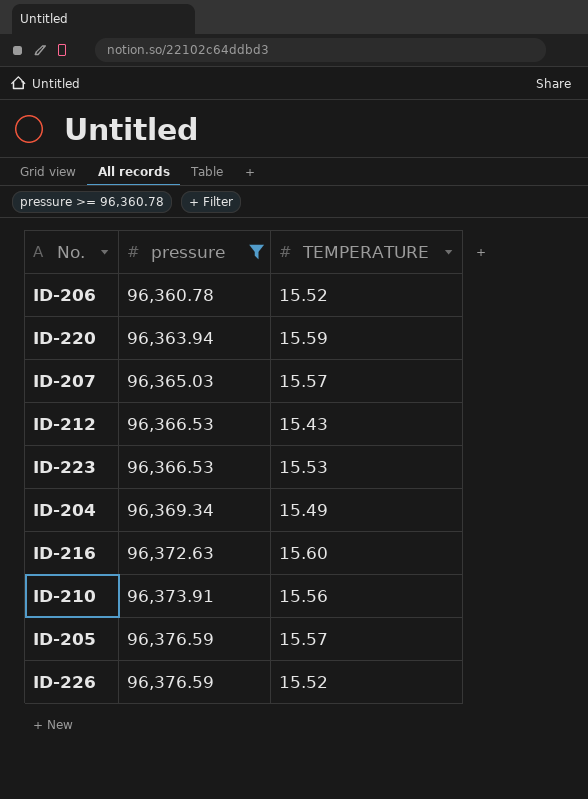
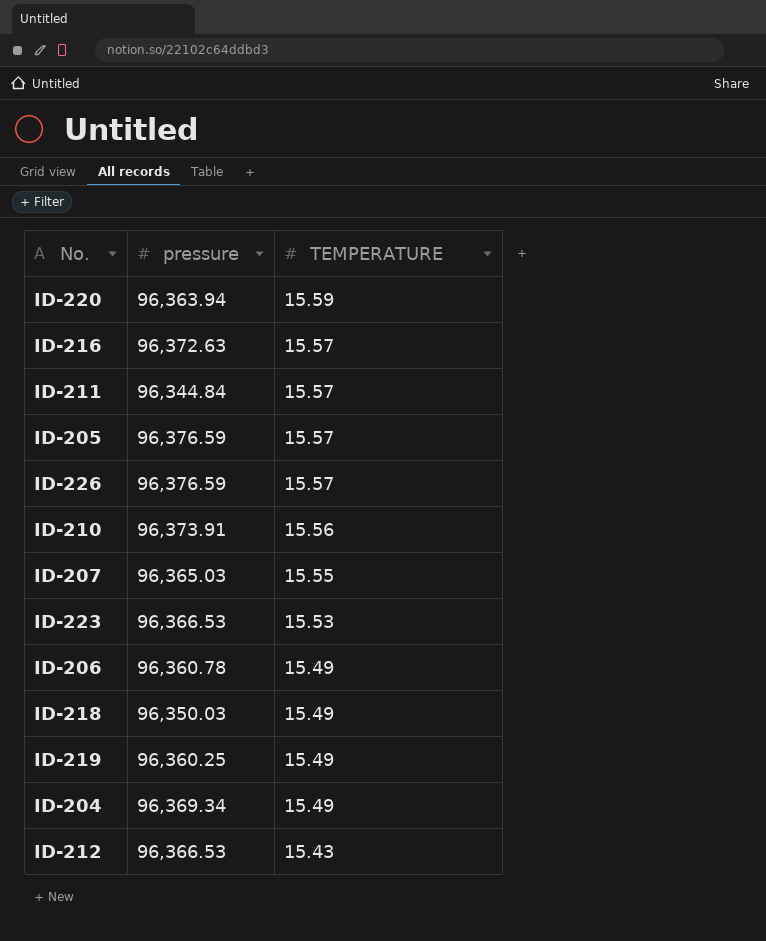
filter: pressure >= 96,360.78 -> none
row order: pressure ascending -> TEMPERATURE descending
ID-216 | TEMPERATURE: 15.60 -> 15.57
ID-226 | TEMPERATURE: 15.52 -> 15.57
ID-207 | TEMPERATURE: 15.57 -> 15.55
ID-206 | TEMPERATURE: 15.52 -> 15.49

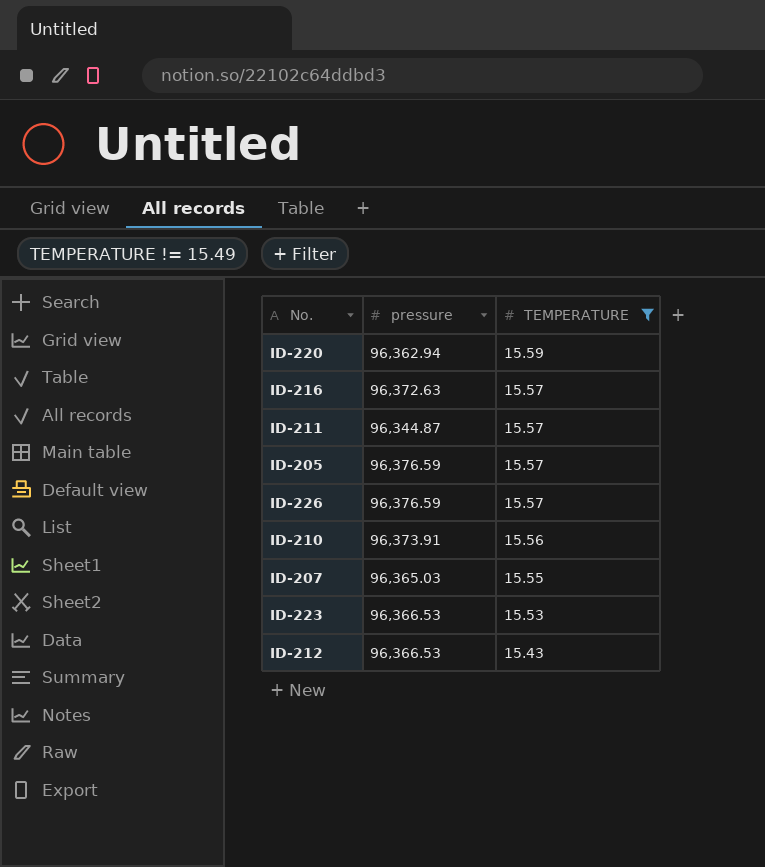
filter: none -> TEMPERATURE != 15.49
ID-220 | pressure: 96,363.94 -> 96,362.94
ID-211 | pressure: 96,344.84 -> 96,344.87

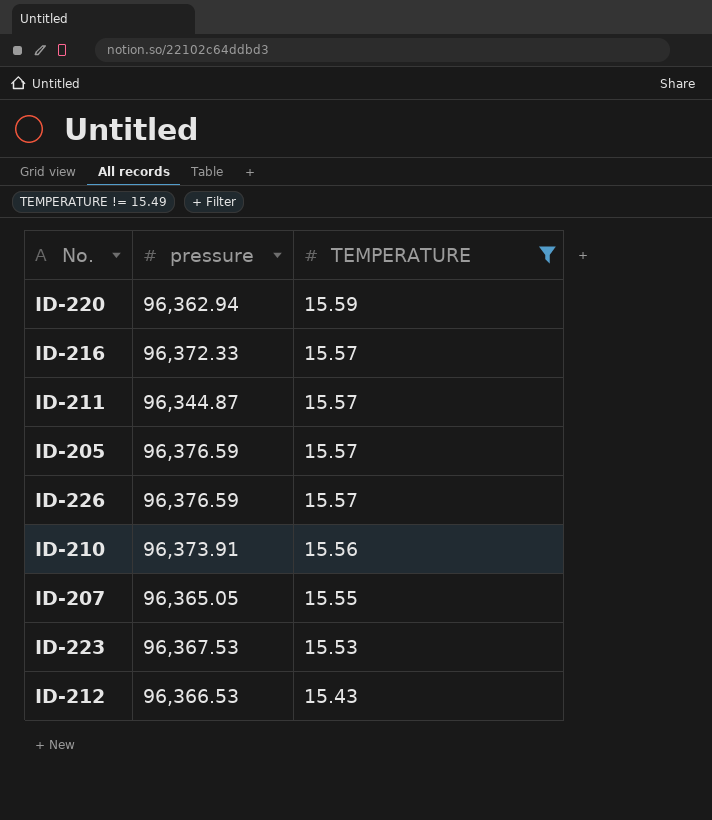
ID-216 | pressure: 96,372.63 -> 96,372.33
ID-207 | pressure: 96,365.03 -> 96,365.05
ID-223 | pressure: 96,366.53 -> 96,367.53

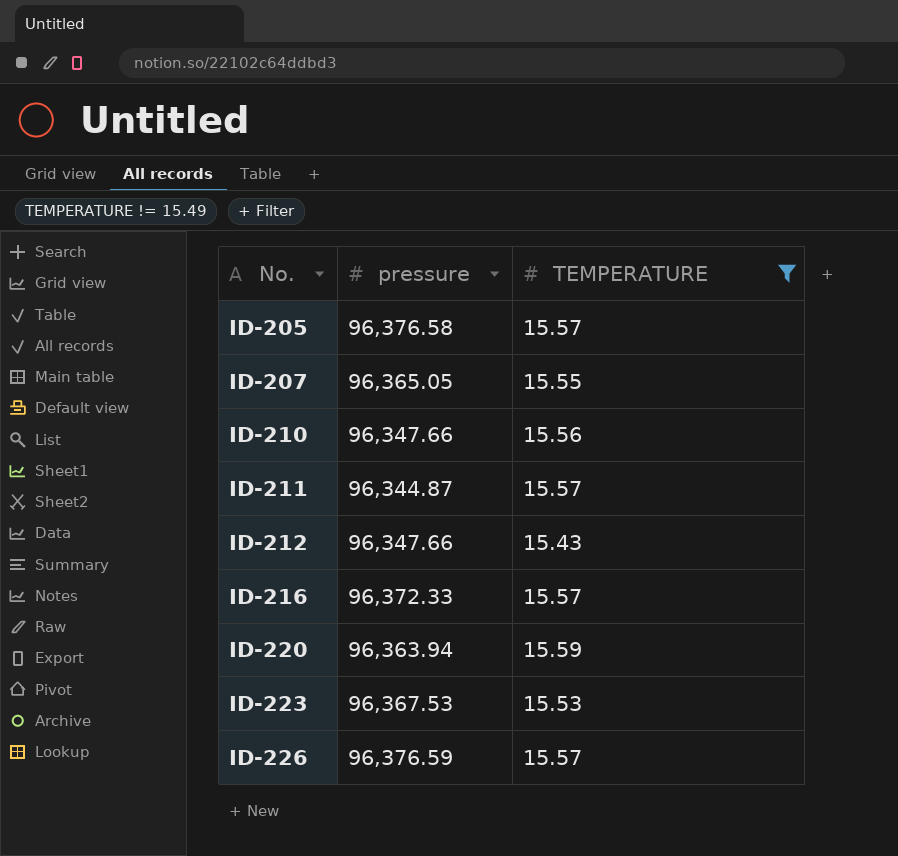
row order: TEMPERATURE descending -> No. ascending
ID-205 | pressure: 96,376.59 -> 96,376.58
ID-210 | pressure: 96,373.91 -> 96,347.66
ID-212 | pressure: 96,366.53 -> 96,347.66
ID-220 | pressure: 96,362.94 -> 96,363.94

